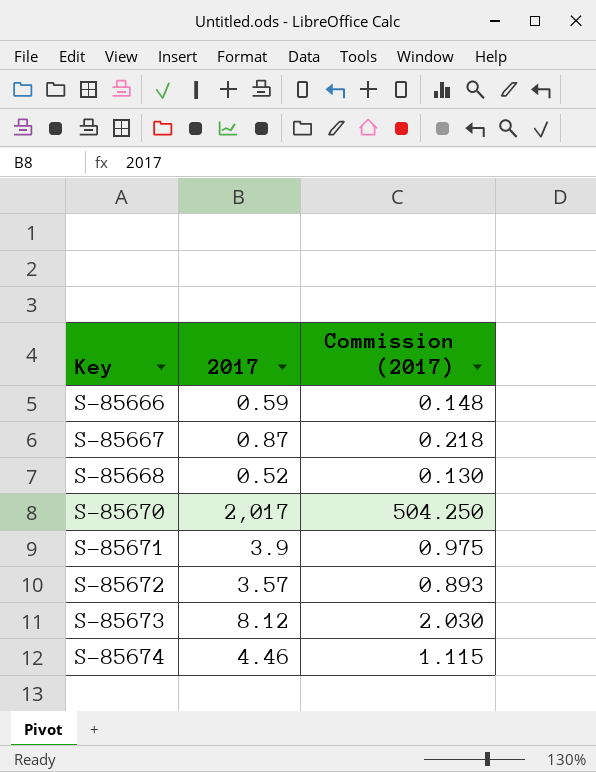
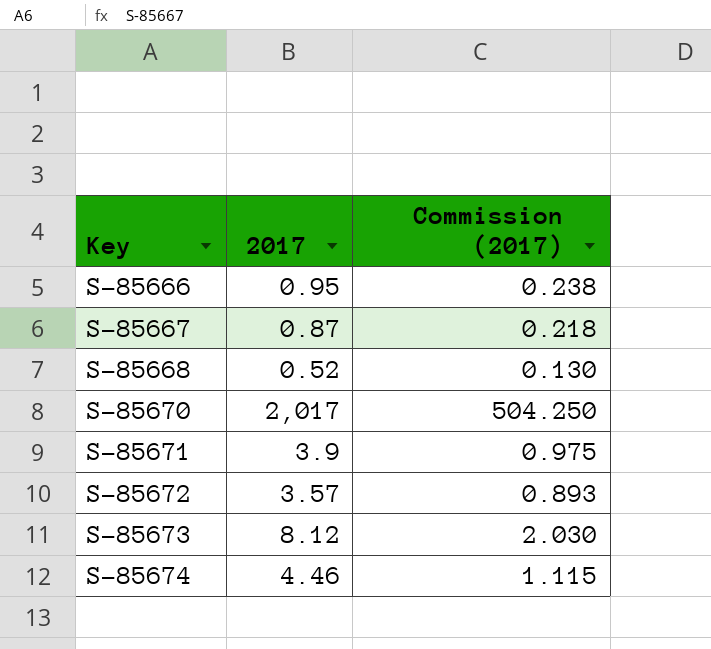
S-85666 | 2017: 0.59 -> 0.95
S-85666 | Commission (2017): 0.148 -> 0.238

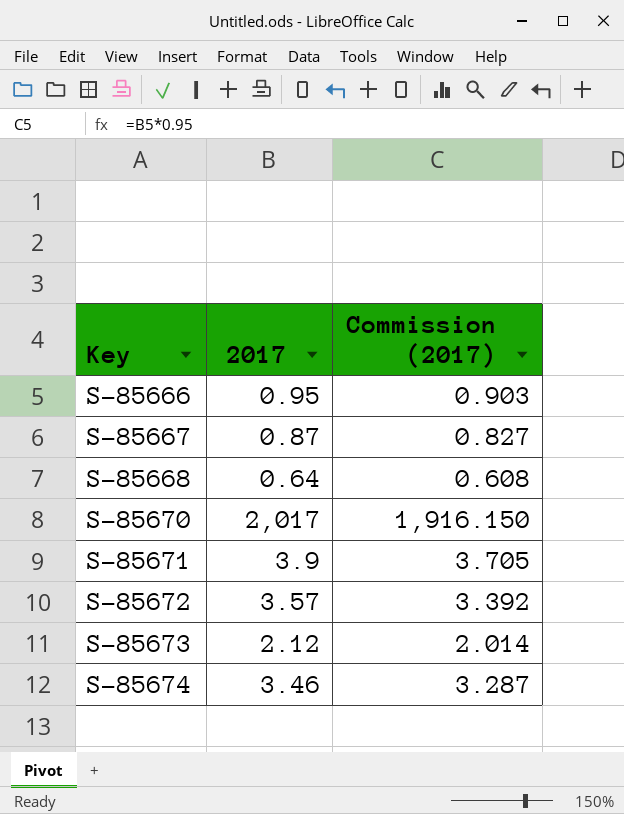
column Commission (2017) | formula: [2017] * 0.25 -> [2017] * 0.95
S-85668 | 2017: 0.52 -> 0.64
S-85673 | 2017: 8.12 -> 2.12
S-85674 | 2017: 4.46 -> 3.46

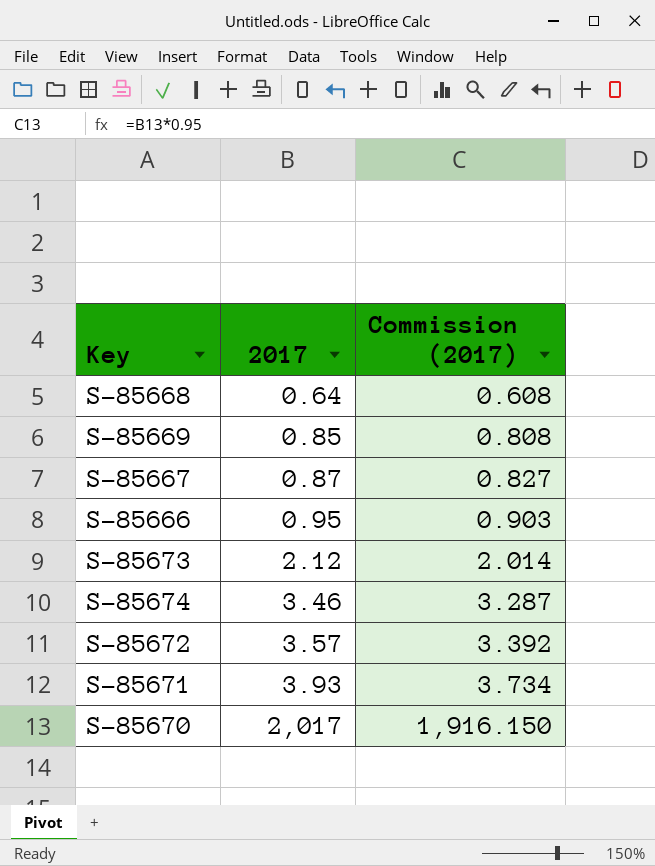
row order: Key ascending -> 2017 ascending
row S-85669: none -> 0.85 | 0.808
S-85671 | 2017: 3.9 -> 3.93
S-85671 | Commission (2017): 3.705 -> 3.734

